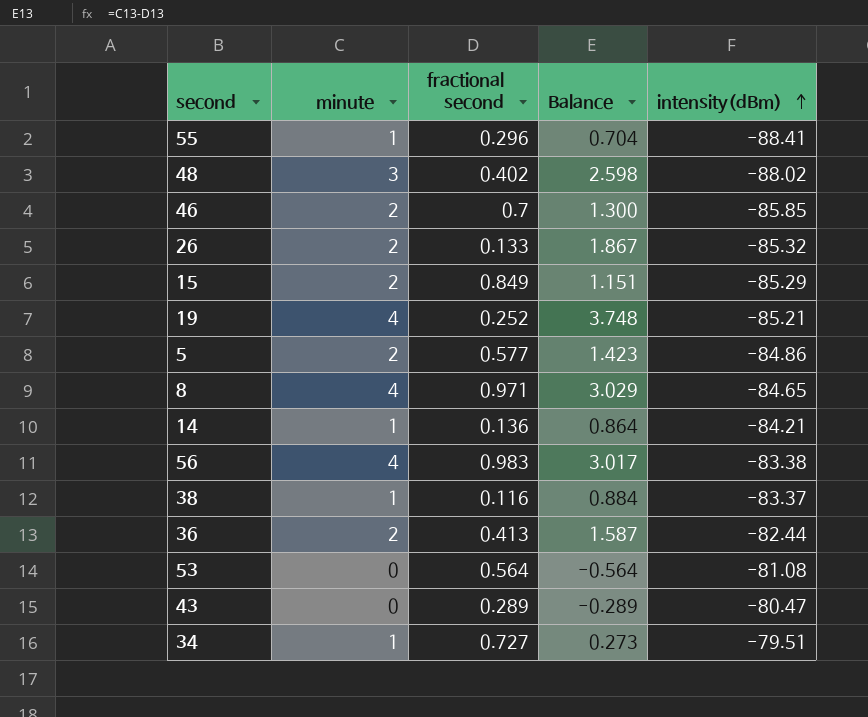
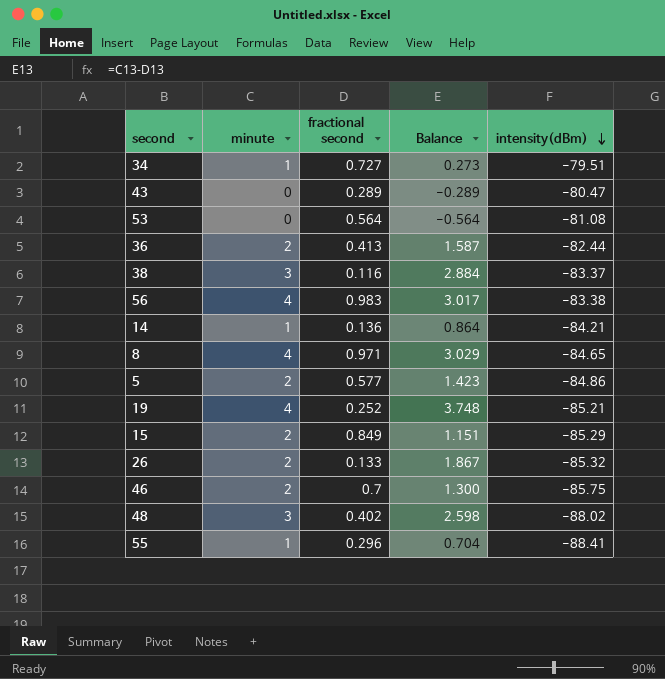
row order: intensity(dBm) ascending -> intensity(dBm) descending
38 | minute: 1 -> 3
38 | Balance: 0.884 -> 2.884
46 | intensity(dBm): -85.85 -> -85.75

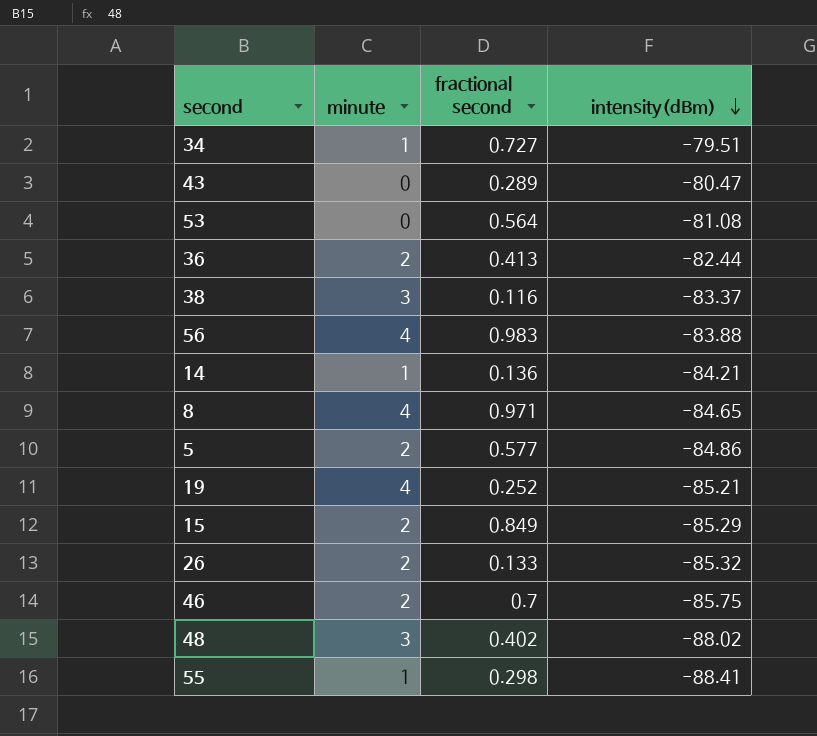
column Balance | formula: [minute] - [fractional second] -> none
56 | intensity(dBm): -83.38 -> -83.88
55 | fractional second: 0.296 -> 0.298

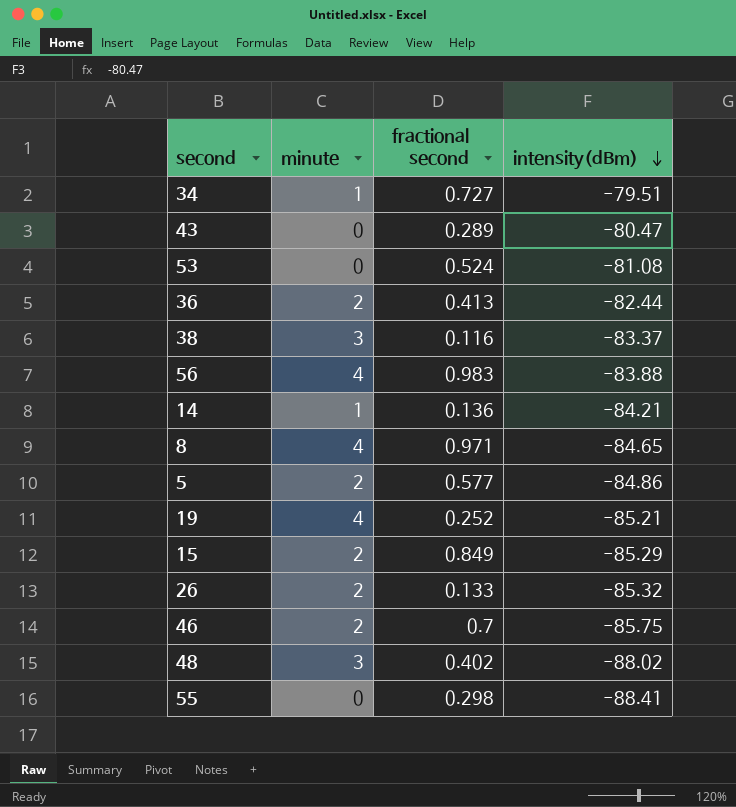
53 | fractional second: 0.564 -> 0.524
55 | minute: 1 -> 0

